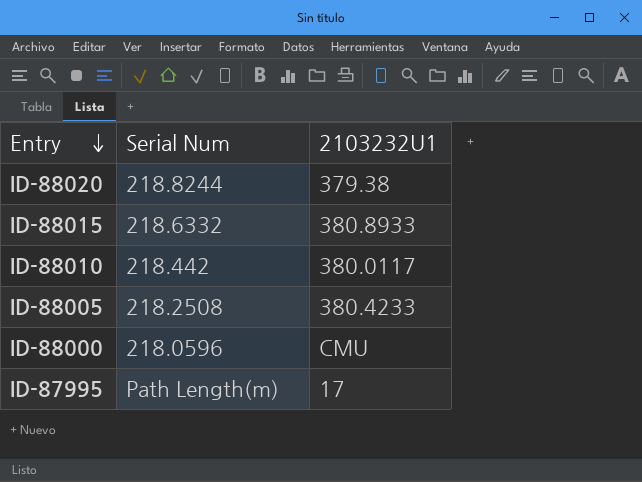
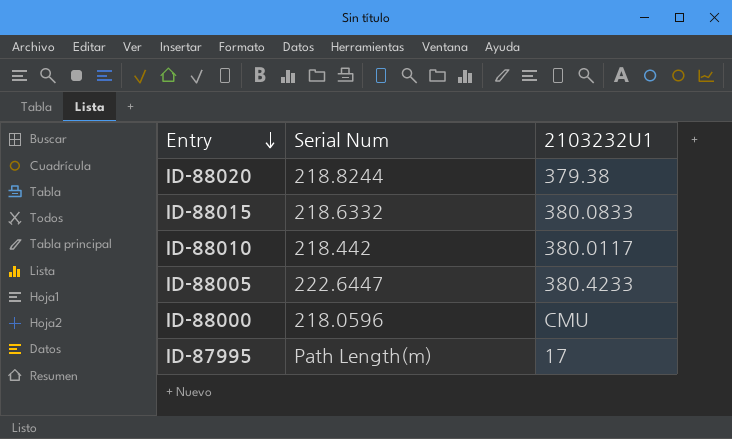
ID-88015 | 2103232U1: 380.8933 -> 380.0833
ID-88005 | Serial Num: 218.2508 -> 222.6447

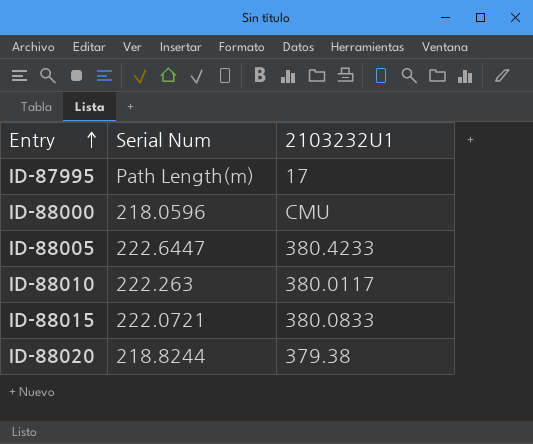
row order: Entry descending -> Entry ascending
ID-88010 | Serial Num: 218.442 -> 222.263
ID-88015 | Serial Num: 218.6332 -> 222.0721

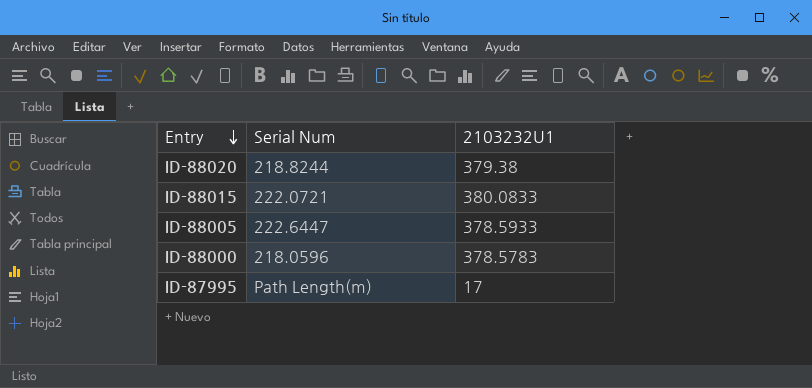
row order: Entry ascending -> Entry descending
row ID-88010: 222.263 | 380.0117 -> none
ID-88005 | 2103232U1: 380.4233 -> 378.5933
ID-88000 | 2103232U1: CMU -> 378.5783

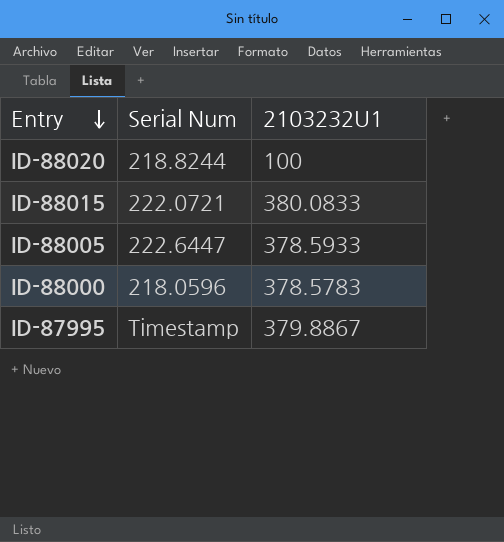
ID-88020 | 2103232U1: 379.38 -> 100
ID-87995 | Serial Num: Path Length(m) -> Timestamp
ID-87995 | 2103232U1: 17 -> 379.8867

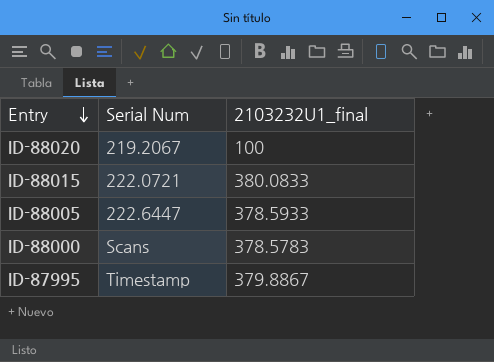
column name: 2103232U1 -> 2103232U1_final
ID-88020 | Serial Num: 218.8244 -> 219.2067
ID-88000 | Serial Num: 218.0596 -> Scans

